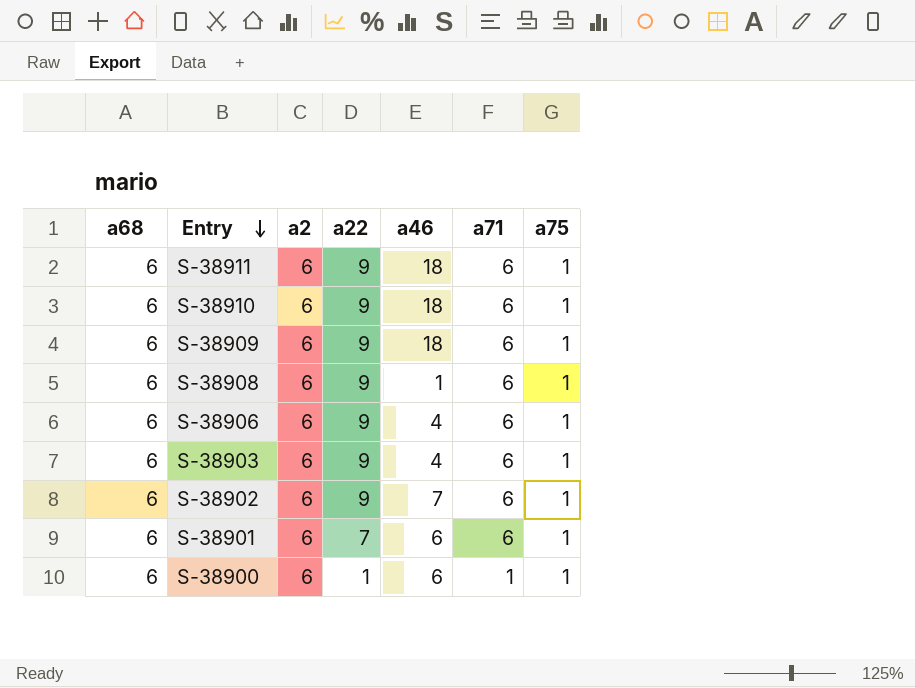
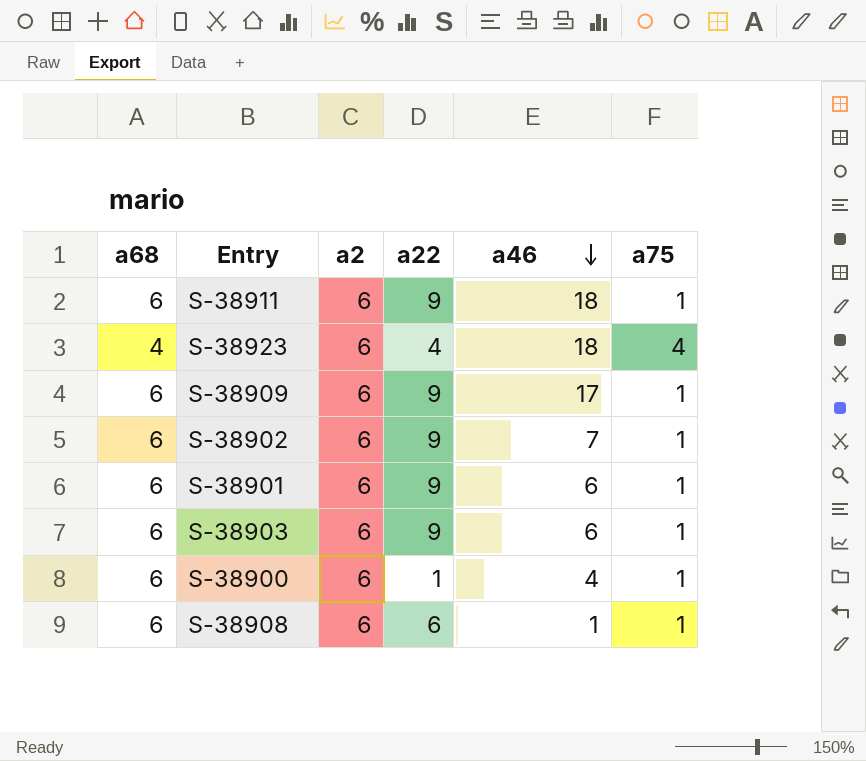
row order: Entry descending -> a46 descending
column a71 | position: 6 -> none
row S-38910: 6 | 6 | 9 | 18 | 6 | 1 -> none
row S-38906: 6 | 6 | 9 | 4 | 6 | 1 -> none
row S-38923: none -> 4 | 6 | 4 | 18 | 4
S-38909 | a46: 18 -> 17
S-38901 | a22: 7 -> 9
S-38903 | a46: 4 -> 6
S-38900 | a46: 6 -> 4
S-38908 | a22: 9 -> 6

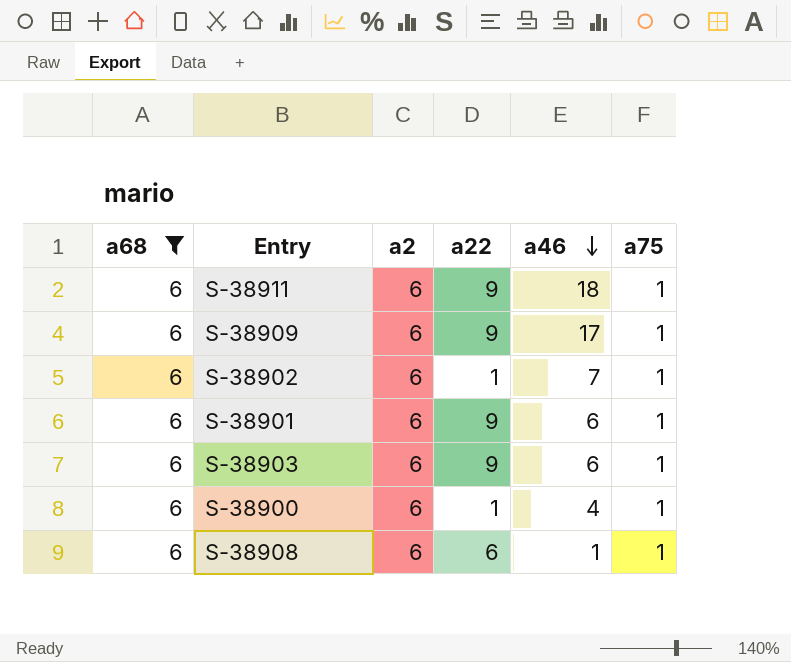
filter: none -> a68 = 6
S-38902 | a22: 9 -> 1

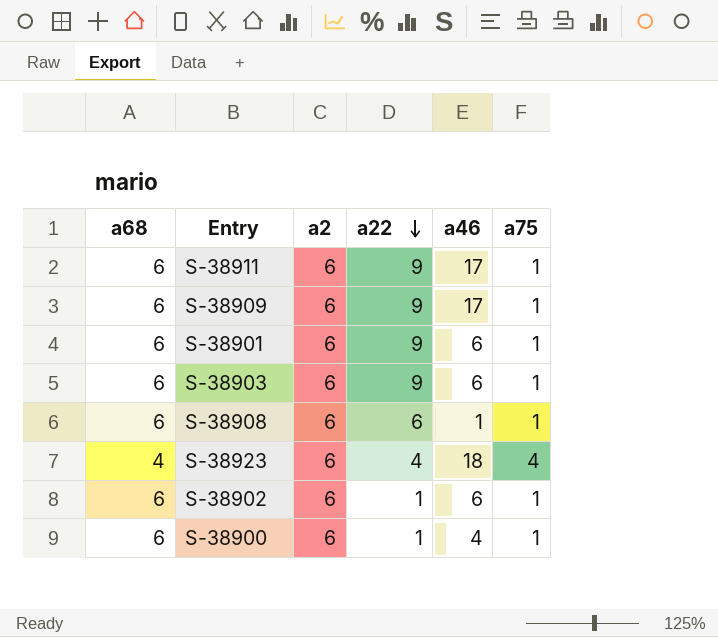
filter: a68 = 6 -> none
row order: a46 descending -> a22 descending
S-38911 | a46: 18 -> 17
S-38902 | a46: 7 -> 6

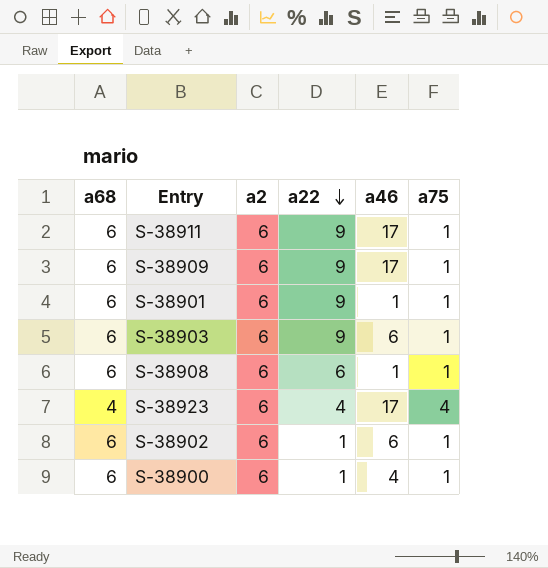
S-38901 | a46: 6 -> 1
S-38923 | a46: 18 -> 17

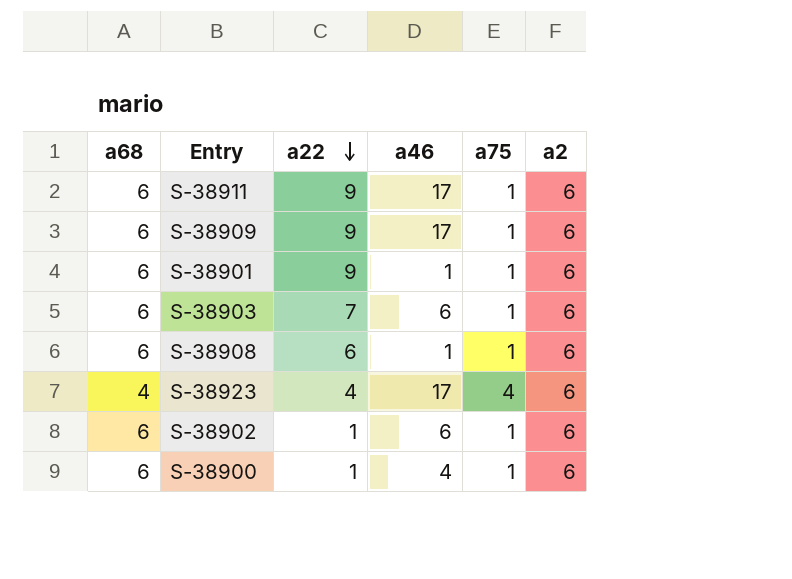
column a2 | position: 3 -> 6
S-38903 | a22: 9 -> 7

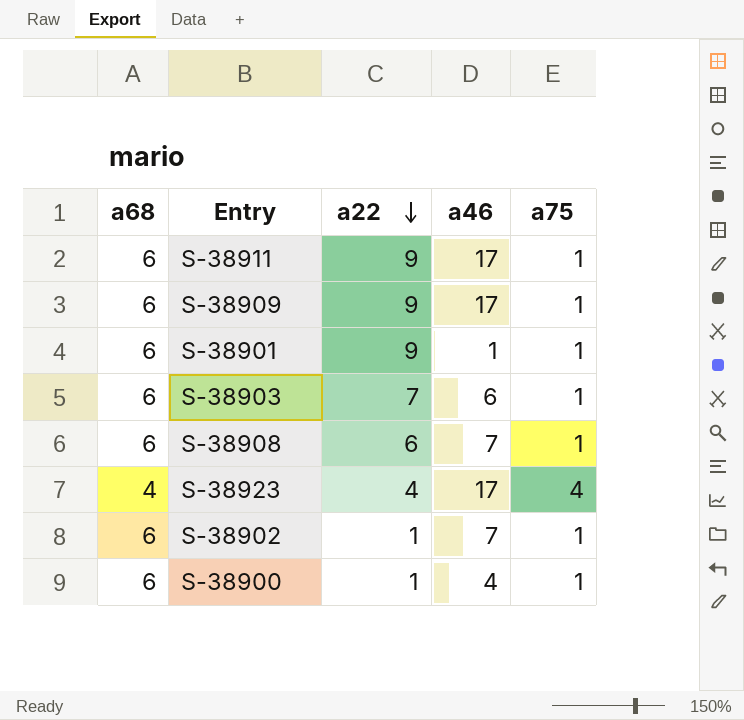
column a2 | position: 6 -> none
S-38908 | a46: 1 -> 7
S-38902 | a46: 6 -> 7

